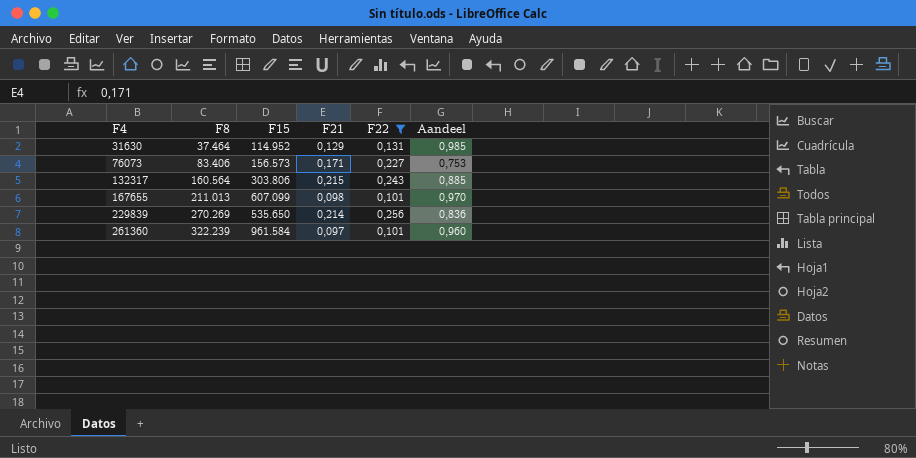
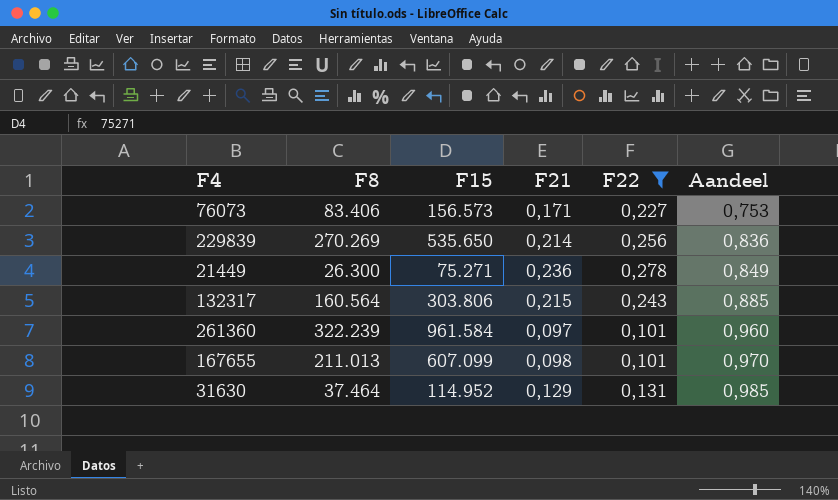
row order: F4 ascending -> Aandeel ascending
row 21449: none -> 26.300 | 75.271 | 0,236 | 0,278 | 0,849

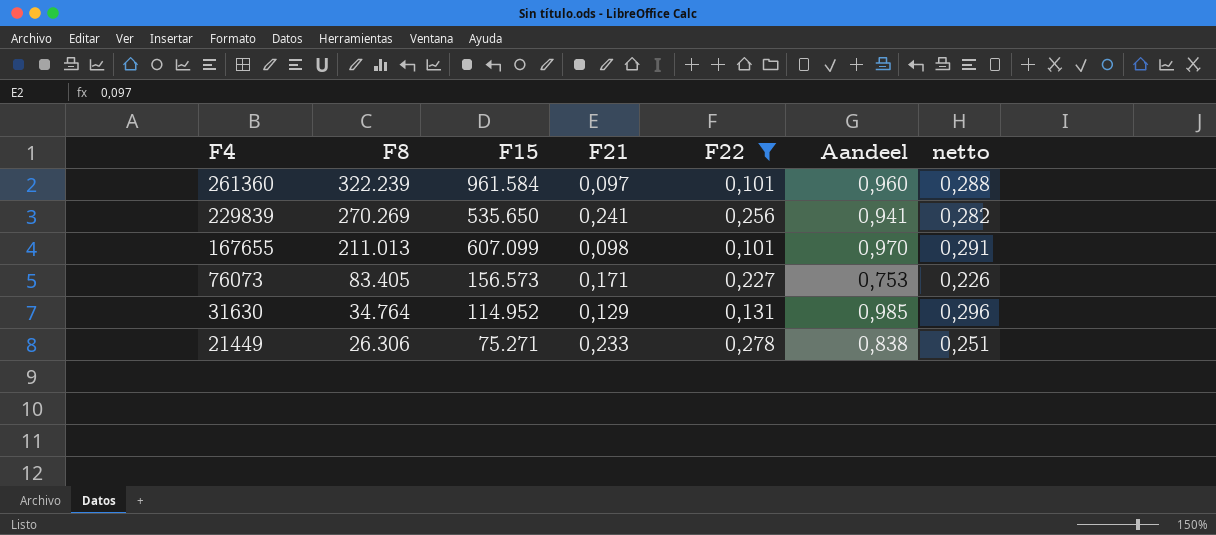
row order: Aandeel ascending -> F4 descending
column netto | formula: none -> [Aandeel] * 0,3
row 132317: 160.564 | 303.806 | 0,215 | 0,243 | 0,885 -> none
229839 | F21: 0,214 -> 0,241
229839 | Aandeel: 0,836 -> 0,941
76073 | F8: 83.406 -> 83.405
31630 | F8: 37.464 -> 34.764
21449 | F8: 26.300 -> 26.306
21449 | F21: 0,236 -> 0,233
21449 | Aandeel: 0,849 -> 0,838

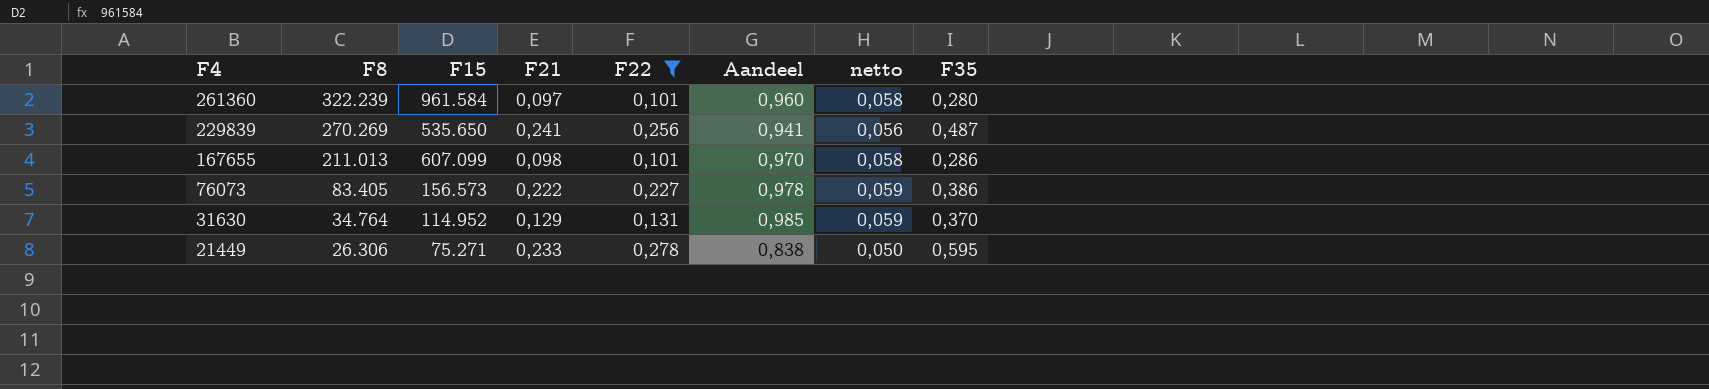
column netto | formula: [Aandeel] * 0,3 -> [Aandeel] * 0,06
column F35 | position: none -> 8
76073 | F21: 0,171 -> 0,222
76073 | Aandeel: 0,753 -> 0,978

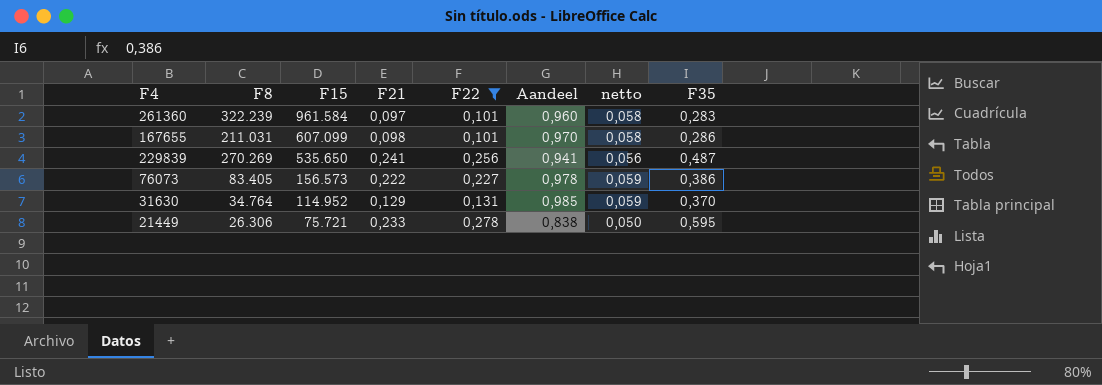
row order: F4 descending -> F15 descending
261360 | F35: 0,280 -> 0,283
167655 | F8: 211.013 -> 211.031
21449 | F15: 75.271 -> 75.721

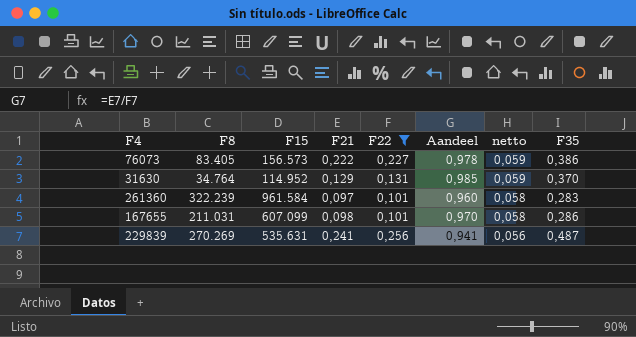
row order: F15 descending -> netto descending
row 21449: 26.306 | 75.721 | 0,233 | 0,278 | 0,838 | 0,050 | 0,595 -> none
229839 | F15: 535.650 -> 535.631

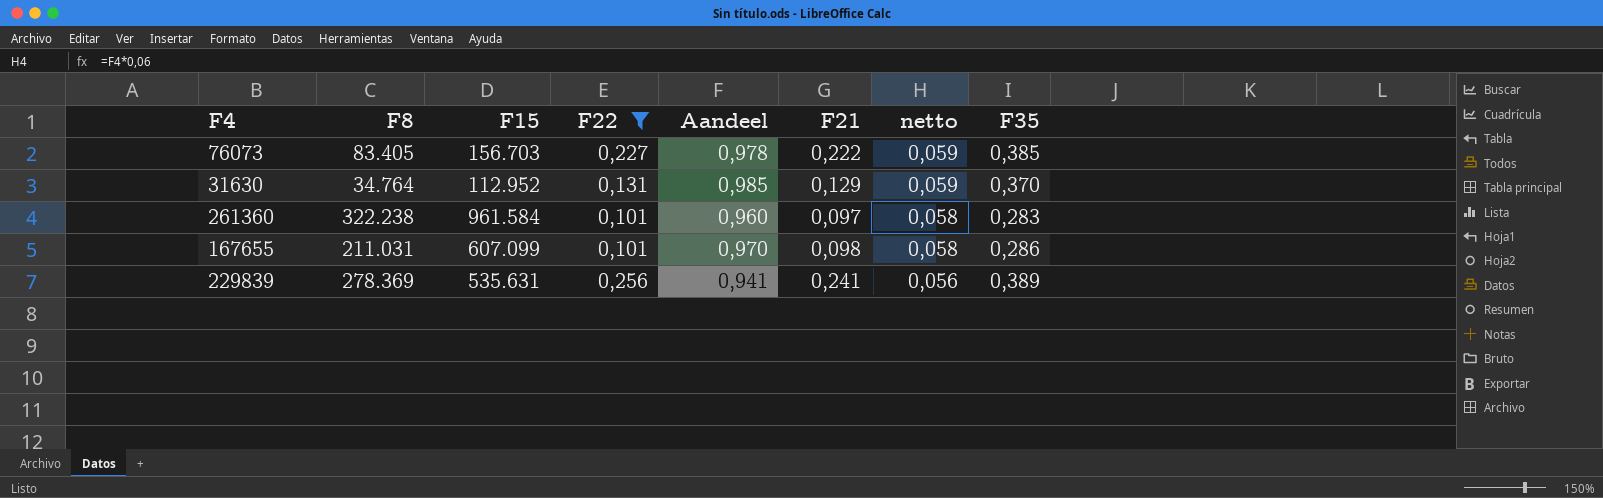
column F21 | position: 4 -> 6
76073 | F15: 156.573 -> 156.703
76073 | F35: 0,386 -> 0,385
31630 | F15: 114.952 -> 112.952
261360 | F8: 322.239 -> 322.238
229839 | F8: 270.269 -> 278.369
229839 | F35: 0,487 -> 0,389

